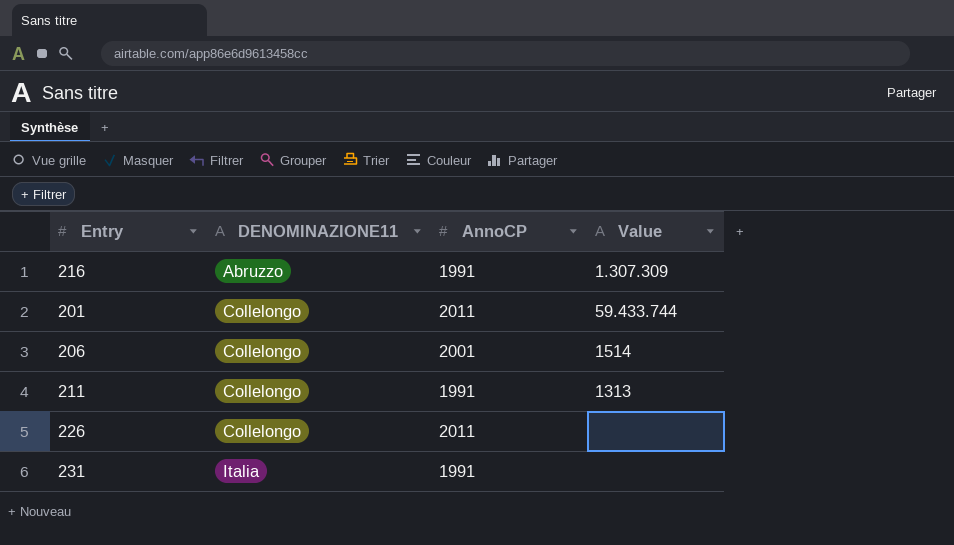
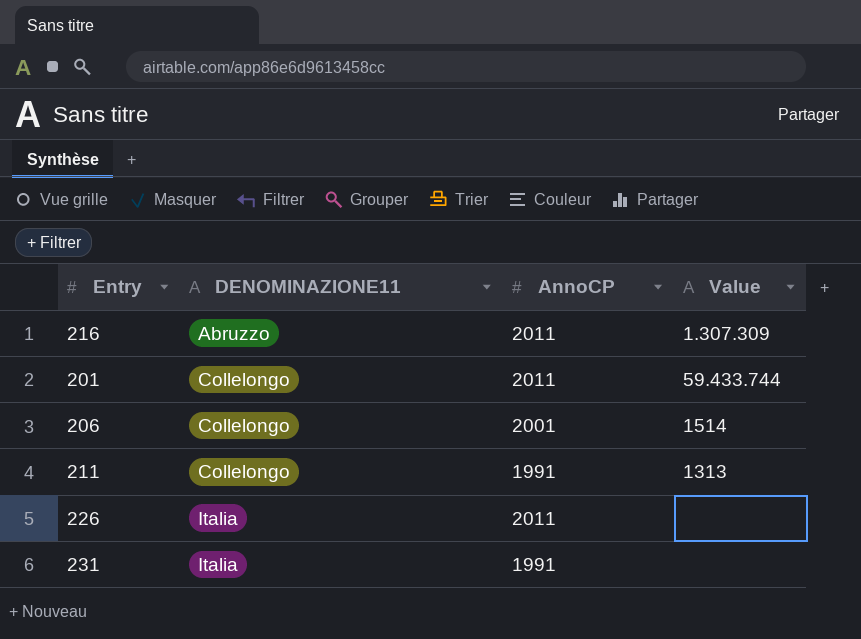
216 | AnnoCP: 1991 -> 2011
226 | DENOMINAZIONE11: Collelongo -> Italia

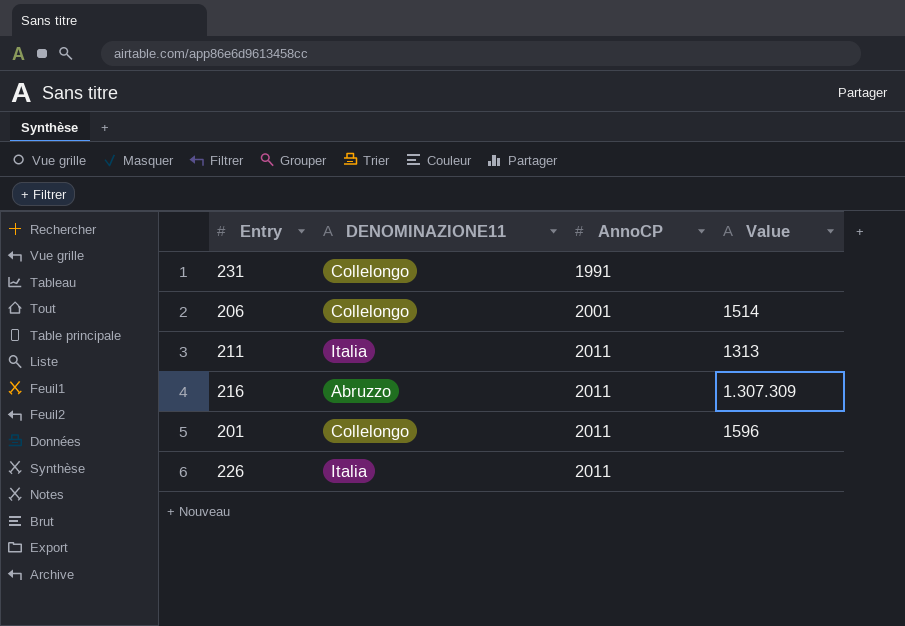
row order: DENOMINAZIONE11 ascending -> AnnoCP ascending
231 | DENOMINAZIONE11: Italia -> Collelongo
211 | DENOMINAZIONE11: Collelongo -> Italia
211 | AnnoCP: 1991 -> 2011
201 | Value: 59.433.744 -> 1596

